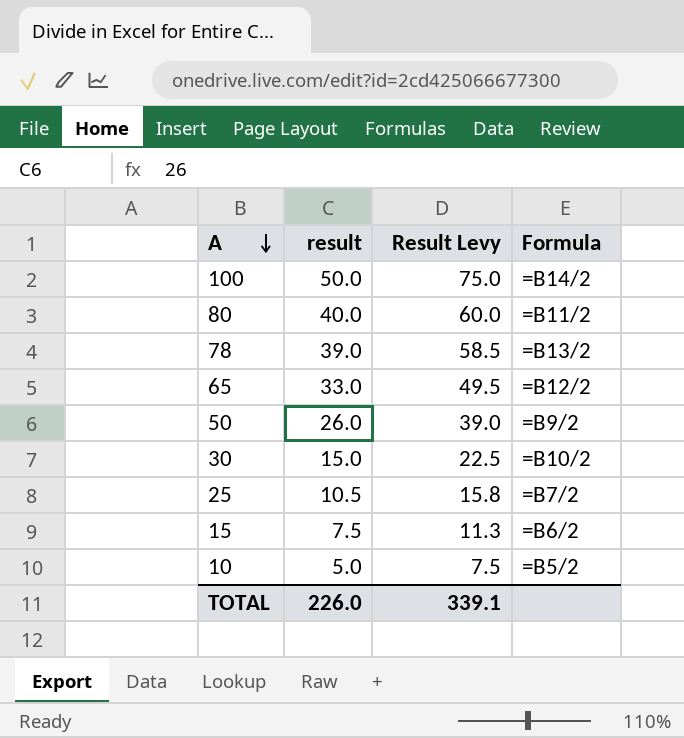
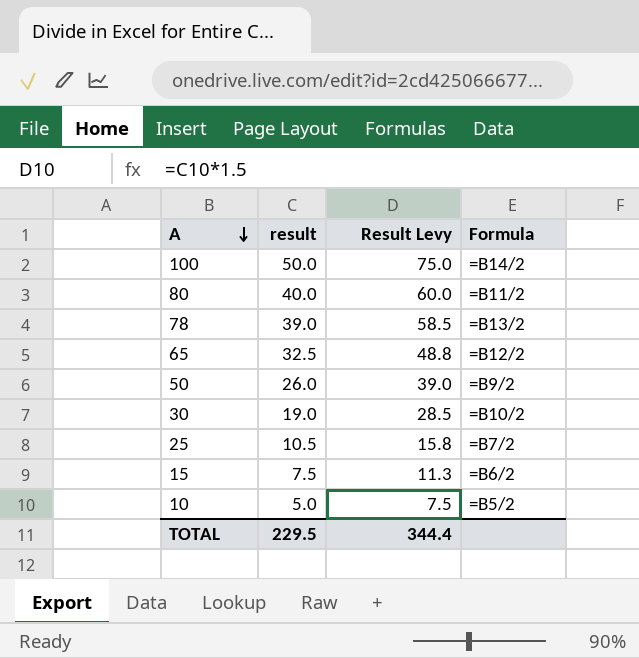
65 | result: 33.0 -> 32.5
65 | Result Levy: 49.5 -> 48.8
30 | result: 15.0 -> 19.0
30 | Result Levy: 22.5 -> 28.5
TOTAL | result: 226.0 -> 229.5
TOTAL | Result Levy: 339.1 -> 344.4

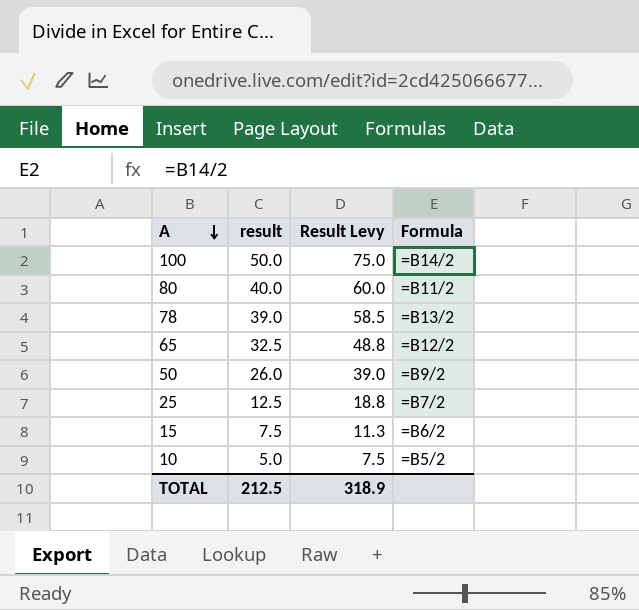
row 30: 19.0 | 28.5 | =B10/2 -> none
25 | result: 10.5 -> 12.5
25 | Result Levy: 15.8 -> 18.8
TOTAL | result: 229.5 -> 212.5
TOTAL | Result Levy: 344.4 -> 318.9

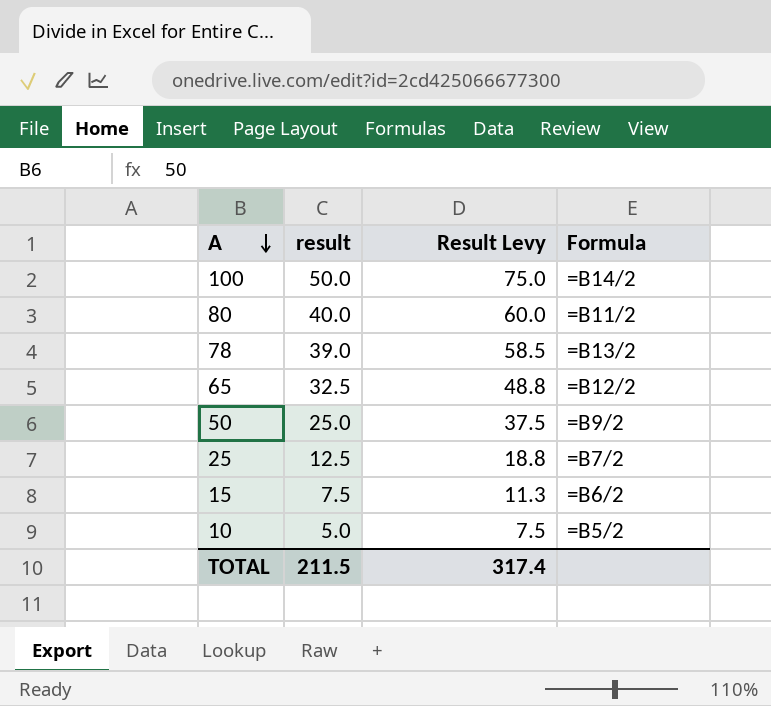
50 | result: 26.0 -> 25.0
50 | Result Levy: 39.0 -> 37.5
TOTAL | result: 212.5 -> 211.5
TOTAL | Result Levy: 318.9 -> 317.4

